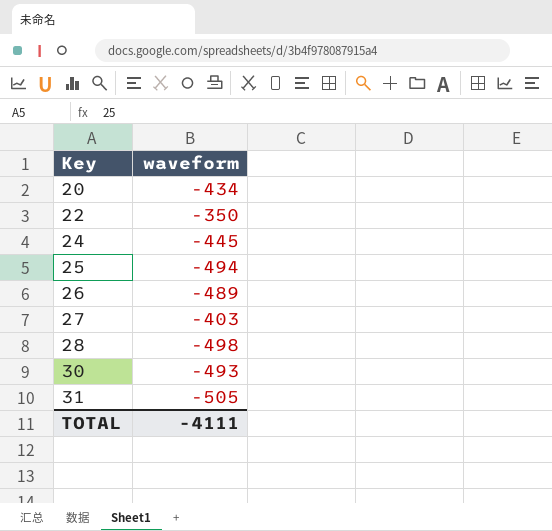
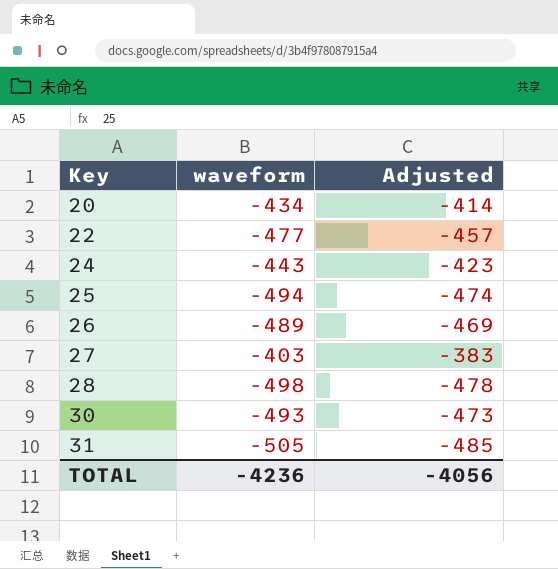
column Adjusted | formula: none -> [waveform] + 20
22 | waveform: -350 -> -477
24 | waveform: -445 -> -443
TOTAL | waveform: -4111 -> -4236

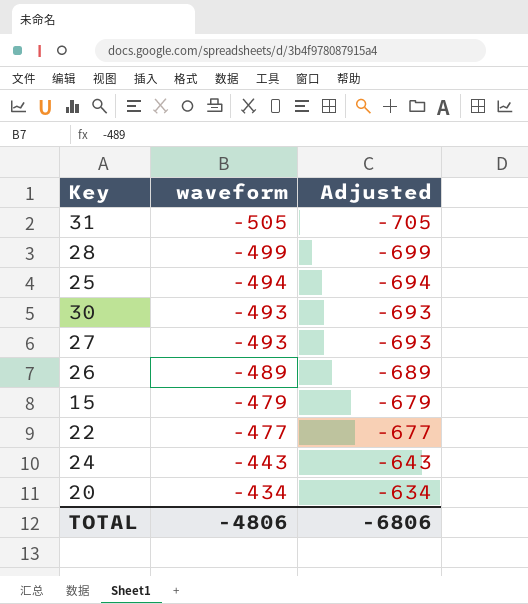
row order: Key ascending -> waveform ascending
column Adjusted | formula: [waveform] + 20 -> [waveform] - 200
28 | waveform: -498 -> -499
27 | waveform: -403 -> -493
row 15: none -> -479 | -679
TOTAL | waveform: -4236 -> -4806
TOTAL | Adjusted: -4056 -> -6806

